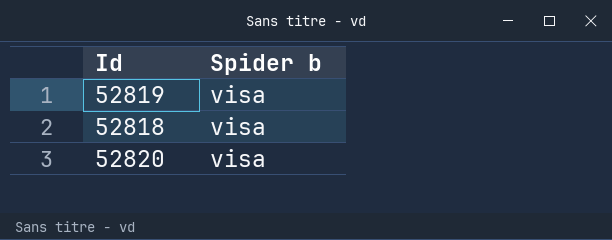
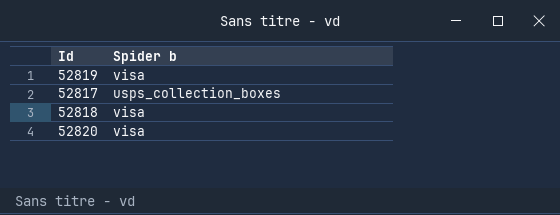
row 52817: none -> usps_collection_boxes

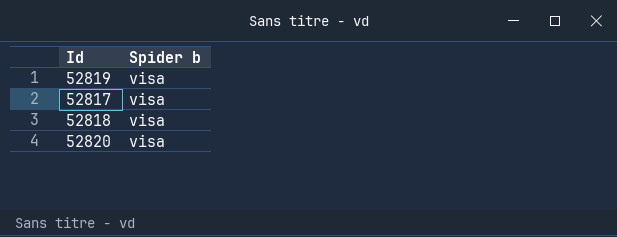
52817 | Spider b: usps_collection_boxes -> visa

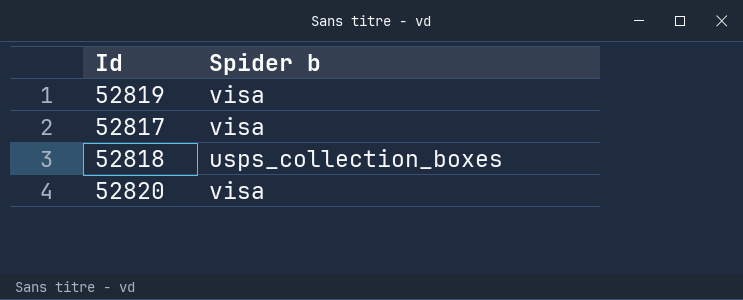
52818 | Spider b: visa -> usps_collection_boxes

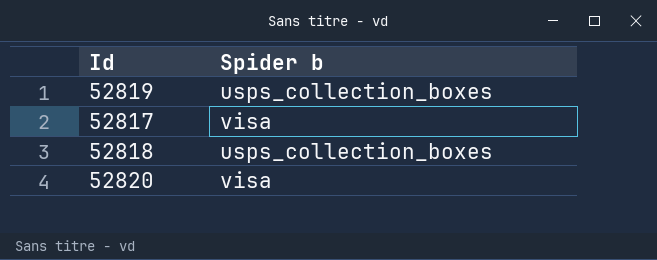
52819 | Spider b: visa -> usps_collection_boxes

